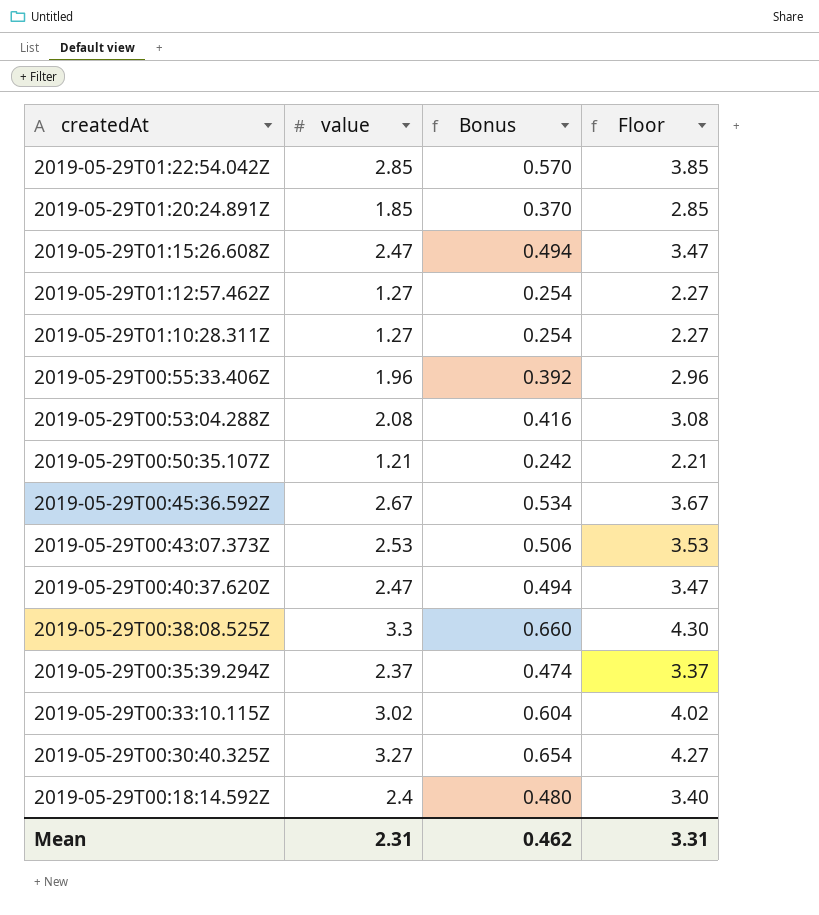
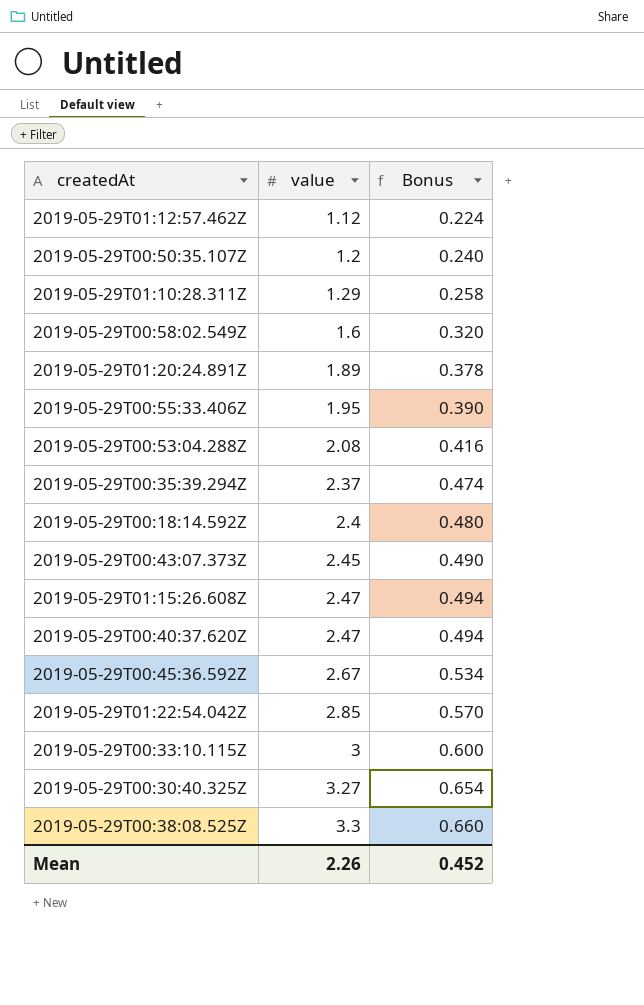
row order: createdAt descending -> value ascending
column Floor | formula: [value] + 1 -> none
2019-05-29T01:12:57.462Z | value: 1.27 -> 1.12
2019-05-29T01:12:57.462Z | Bonus: 0.254 -> 0.224
2019-05-29T00:50:35.107Z | value: 1.21 -> 1.2
2019-05-29T00:50:35.107Z | Bonus: 0.242 -> 0.240
2019-05-29T01:10:28.311Z | value: 1.27 -> 1.29
2019-05-29T01:10:28.311Z | Bonus: 0.254 -> 0.258
row 2019-05-29T00:58:02.549Z: none -> 1.6 | 0.320
2019-05-29T01:20:24.891Z | value: 1.85 -> 1.89
2019-05-29T01:20:24.891Z | Bonus: 0.370 -> 0.378
2019-05-29T00:55:33.406Z | value: 1.96 -> 1.95
2019-05-29T00:55:33.406Z | Bonus: 0.392 -> 0.390
2019-05-29T00:43:07.373Z | value: 2.53 -> 2.45
2019-05-29T00:43:07.373Z | Bonus: 0.506 -> 0.490
2019-05-29T00:33:10.115Z | value: 3.02 -> 3
2019-05-29T00:33:10.115Z | Bonus: 0.604 -> 0.600
Mean | value: 2.31 -> 2.26
Mean | Bonus: 0.462 -> 0.452

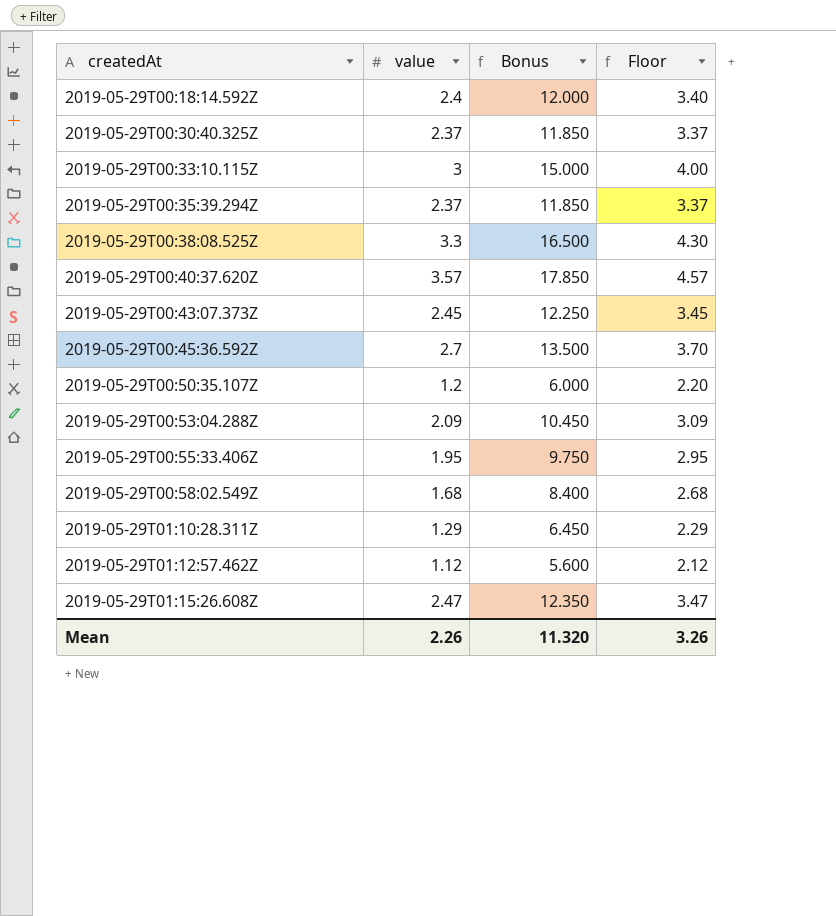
row order: value ascending -> createdAt ascending
column Bonus | formula: [value] * 0.2 -> [value] * 5
column Floor | formula: none -> [value] + 1
row 2019-05-29T01:20:24.891Z: 1.89 | 0.378 -> none
row 2019-05-29T01:22:54.042Z: 2.85 | 0.570 -> none
2019-05-29T00:30:40.325Z | value: 3.27 -> 2.37
2019-05-29T00:40:37.620Z | value: 2.47 -> 3.57
2019-05-29T00:45:36.592Z | value: 2.67 -> 2.7
2019-05-29T00:53:04.288Z | value: 2.08 -> 2.09
2019-05-29T00:58:02.549Z | value: 1.6 -> 1.68
Mean | Bonus: 0.452 -> 11.320

